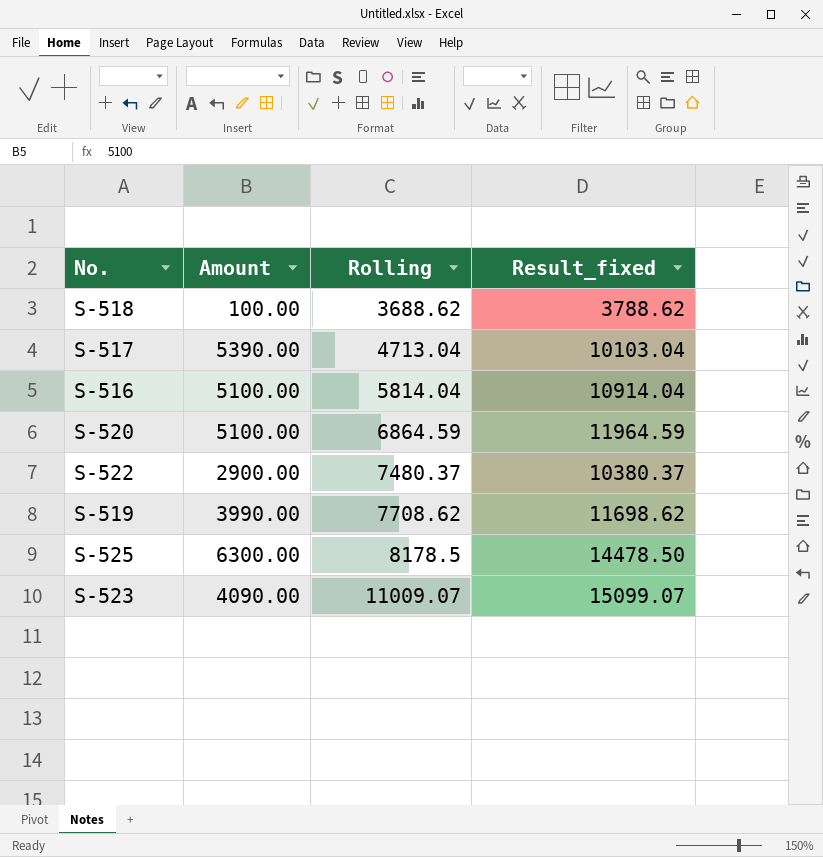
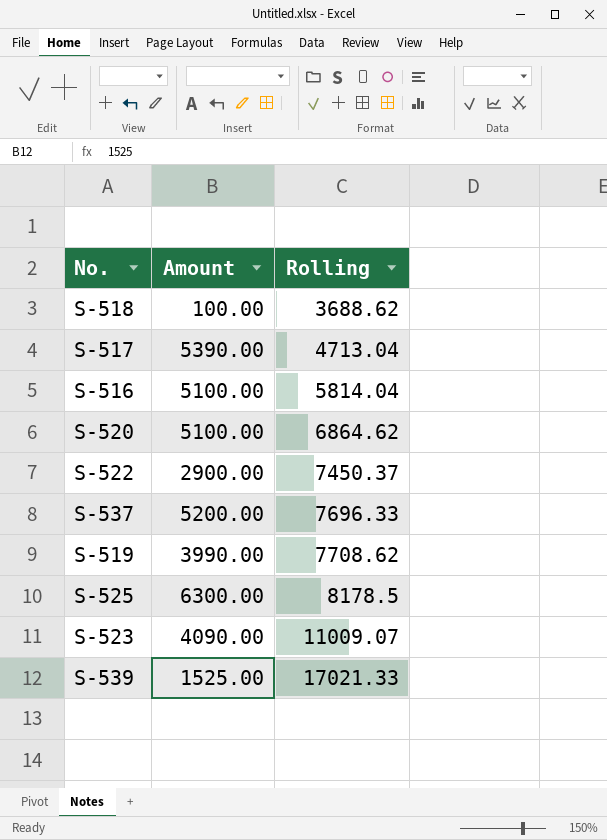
column Result_fixed | formula: [Amount] + [Rolling] -> none
S-520 | Rolling: 6864.59 -> 6864.62
S-522 | Rolling: 7480.37 -> 7450.37
row S-537: none -> 5200.00 | 7696.33
row S-539: none -> 1525.00 | 17021.33

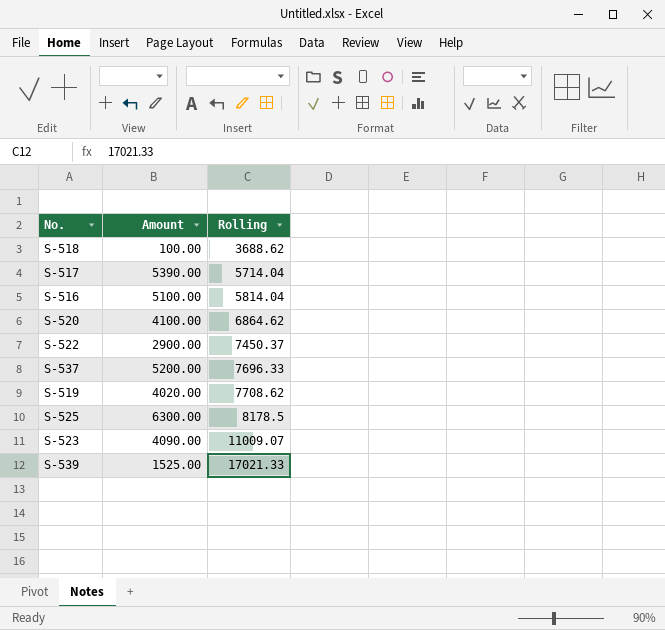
S-517 | Rolling: 4713.04 -> 5714.04
S-520 | Amount: 5100.00 -> 4100.00
S-519 | Amount: 3990.00 -> 4020.00

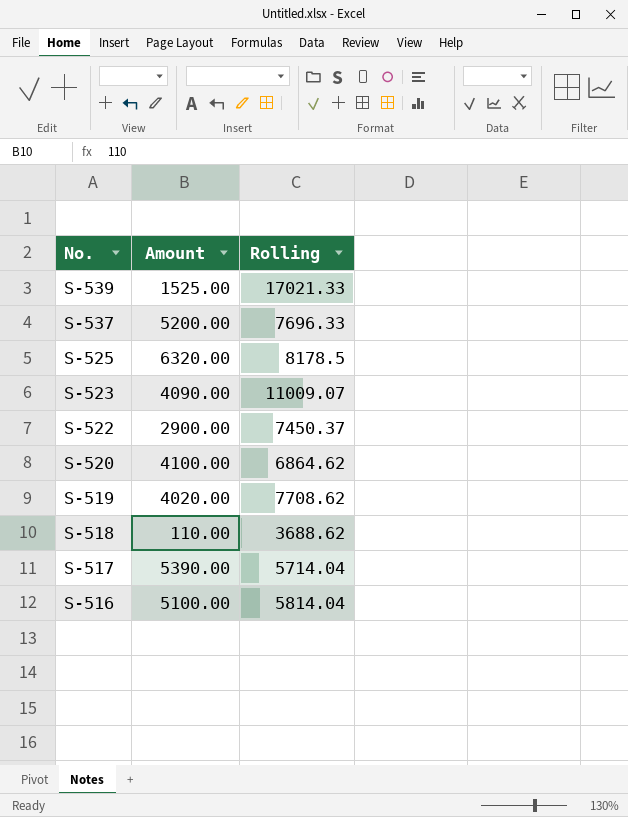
row order: Rolling ascending -> No. descending
S-525 | Amount: 6300.00 -> 6320.00
S-518 | Amount: 100.00 -> 110.00

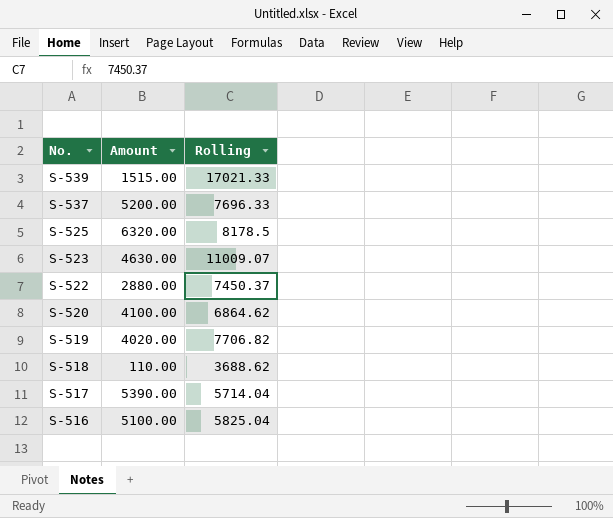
S-539 | Amount: 1525.00 -> 1515.00
S-523 | Amount: 4090.00 -> 4630.00
S-522 | Amount: 2900.00 -> 2880.00
S-519 | Rolling: 7708.62 -> 7706.82
S-516 | Rolling: 5814.04 -> 5825.04

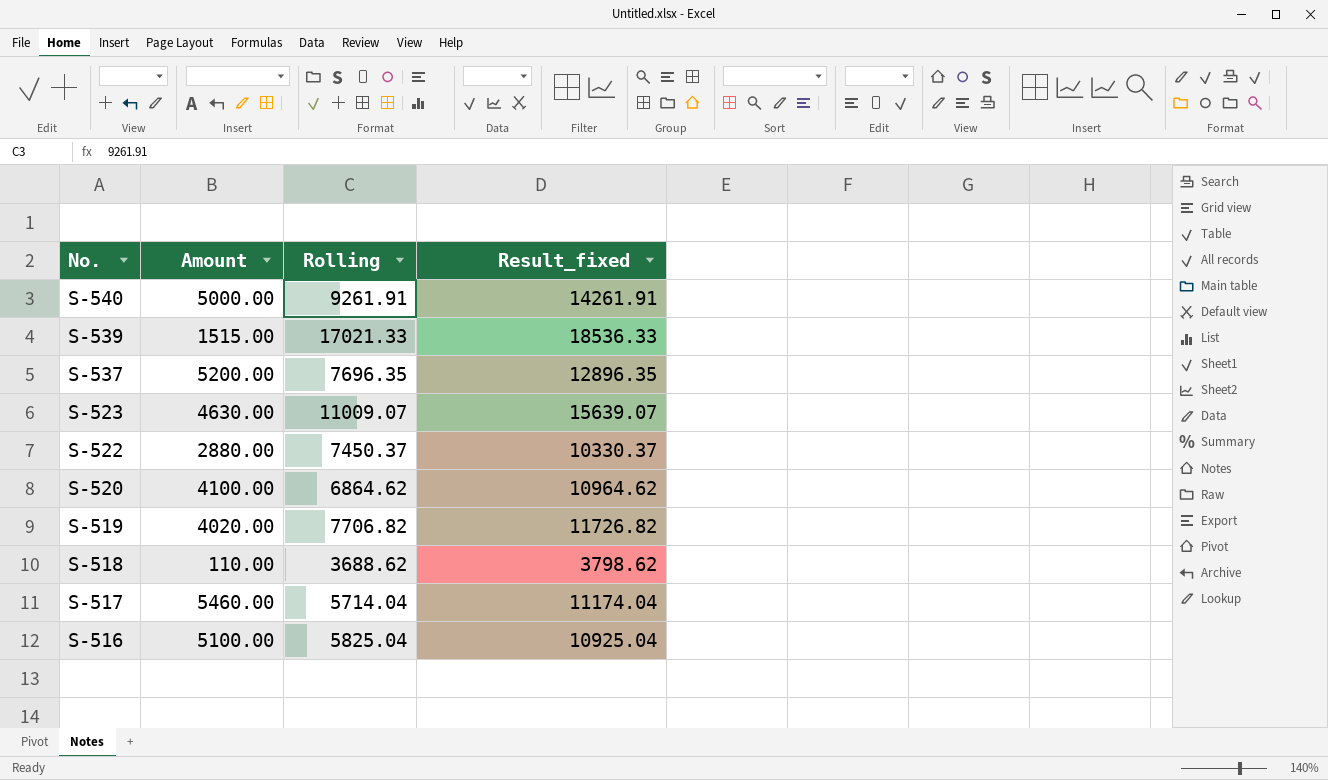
column Result_fixed | formula: none -> [Amount] + [Rolling]
row S-525: 6320.00 | 8178.5 -> none
row S-540: none -> 5000.00 | 9261.91 | 14261.91
S-537 | Rolling: 7696.33 -> 7696.35
S-517 | Amount: 5390.00 -> 5460.00

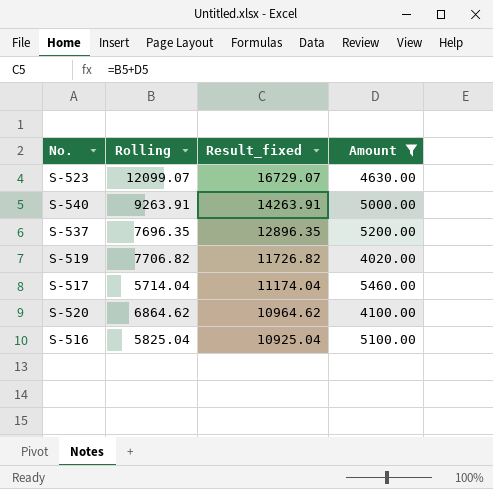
filter: none -> Amount >= 4020.00
row order: No. descending -> Result_fixed descending
column Amount | position: 2 -> 4
S-523 | Rolling: 11009.07 -> 12099.07
S-523 | Result_fixed: 15639.07 -> 16729.07
S-540 | Rolling: 9261.91 -> 9263.91
S-540 | Result_fixed: 14261.91 -> 14263.91

